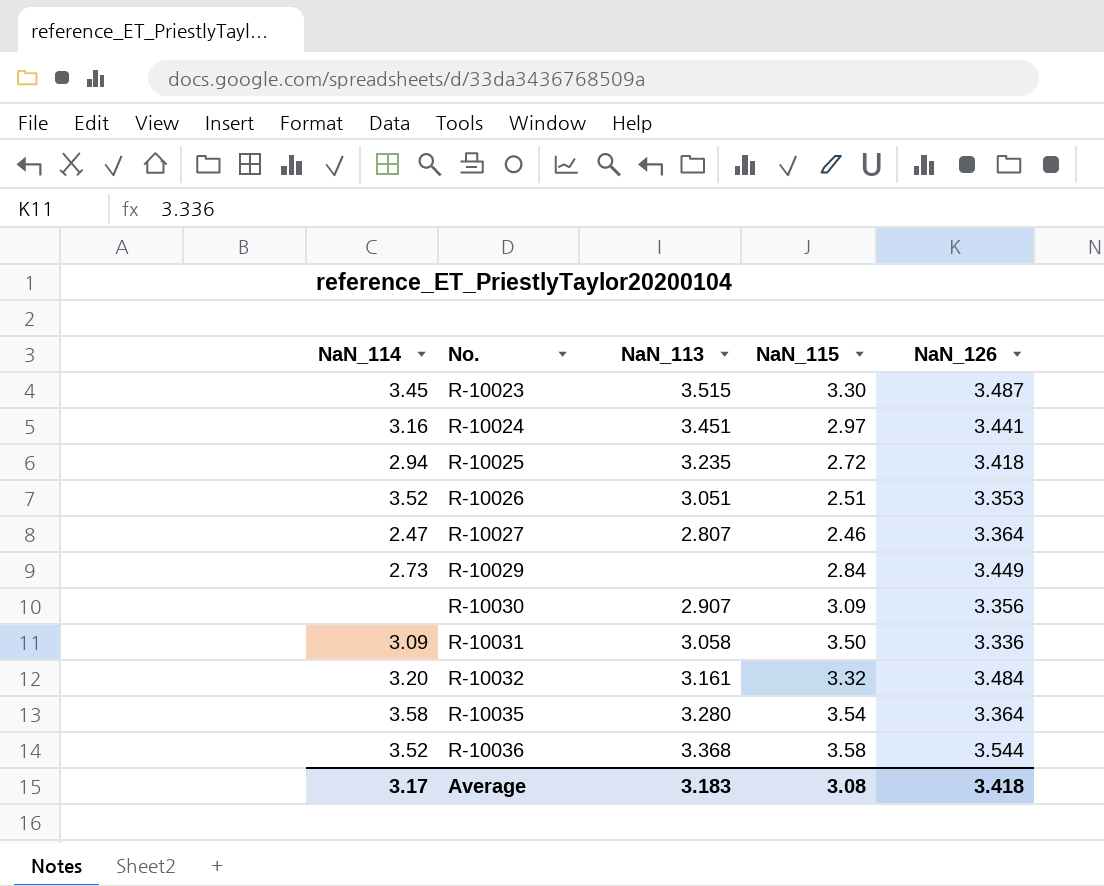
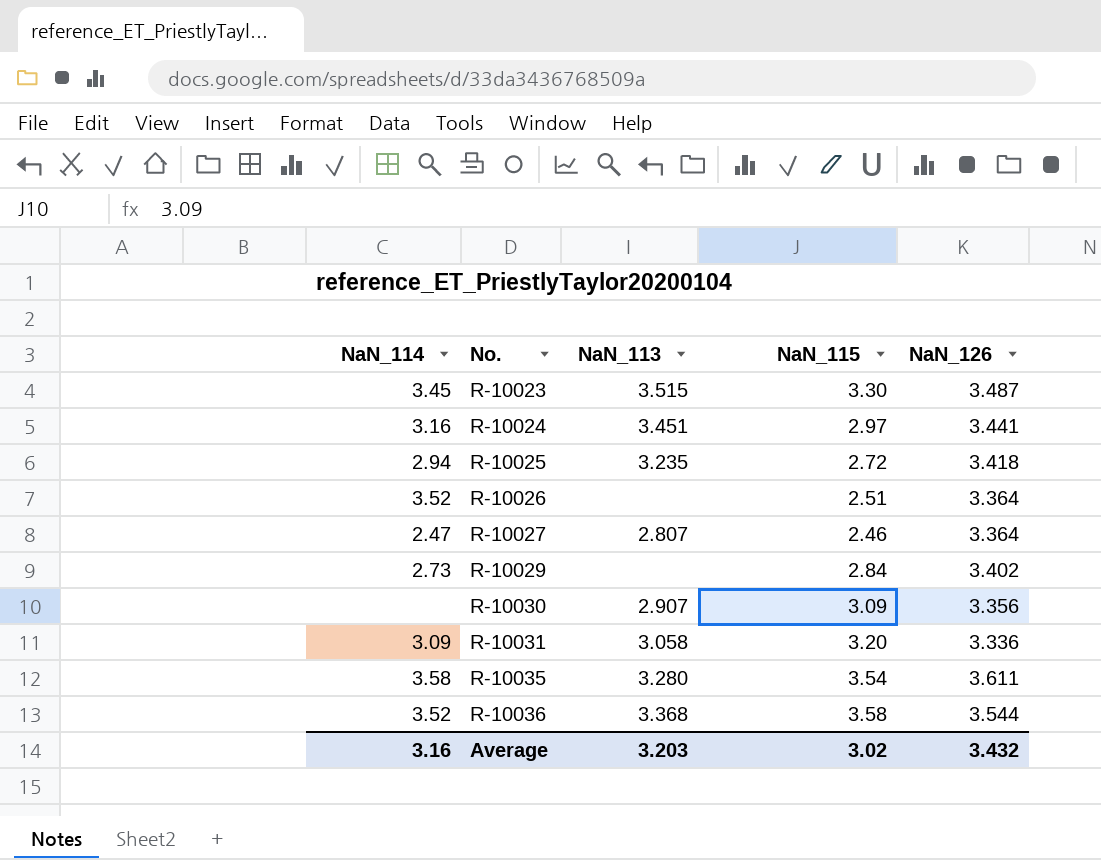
row R-10032: 3.20 | 3.161 | 3.32 | 3.484 -> none
R-10026 | NaN_113: 3.051 -> none
R-10026 | NaN_126: 3.353 -> 3.364
R-10029 | NaN_126: 3.449 -> 3.402
R-10031 | NaN_115: 3.50 -> 3.20
R-10035 | NaN_126: 3.364 -> 3.611
Average | NaN_114: 3.17 -> 3.16
Average | NaN_113: 3.183 -> 3.203
Average | NaN_115: 3.08 -> 3.02
Average | NaN_126: 3.418 -> 3.432

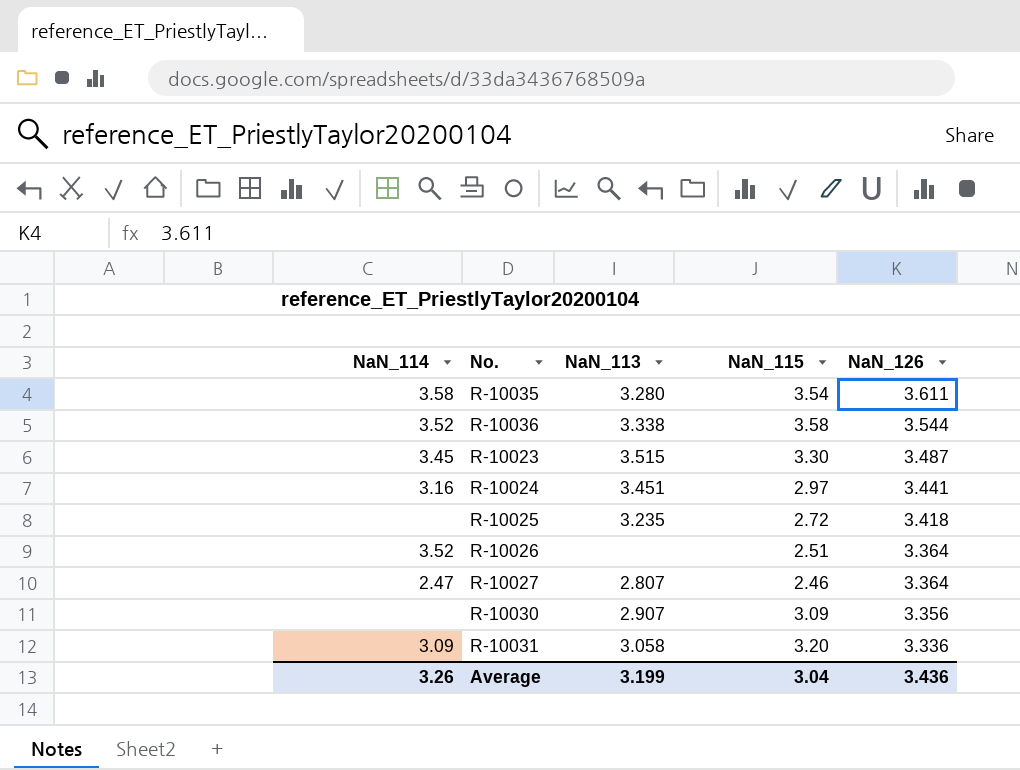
row order: No. ascending -> NaN_126 descending
row R-10029: 2.73 | none | 2.84 | 3.402 -> none
R-10036 | NaN_113: 3.368 -> 3.338
R-10025 | NaN_114: 2.94 -> none
Average | NaN_114: 3.16 -> 3.26
Average | NaN_113: 3.203 -> 3.199
Average | NaN_115: 3.02 -> 3.04
Average | NaN_126: 3.432 -> 3.436

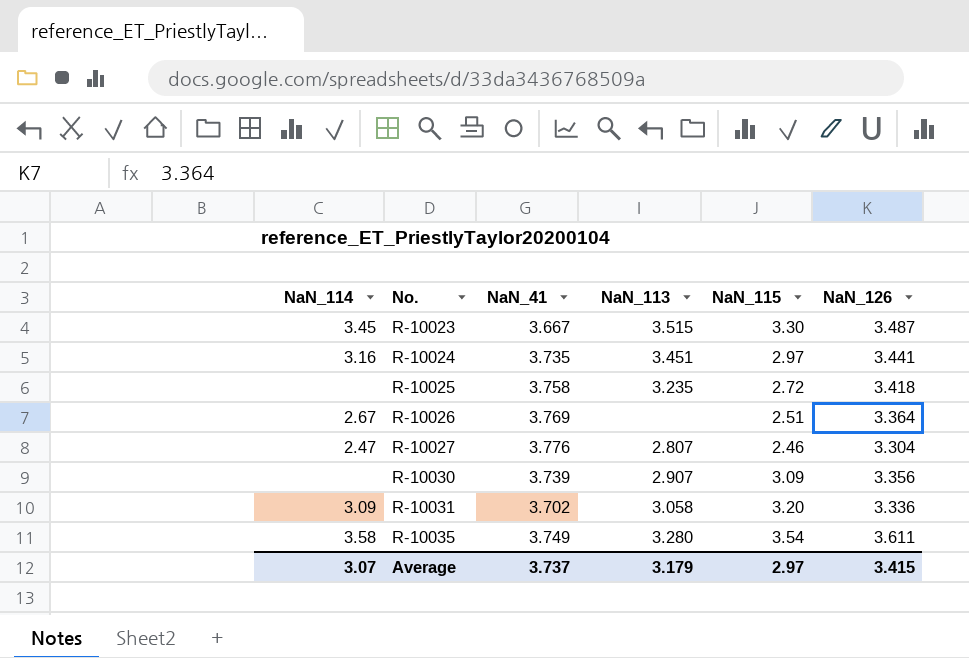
row order: NaN_126 descending -> No. ascending
column NaN_41 | position: none -> 3
row R-10036: 3.52 | 3.338 | 3.58 | 3.544 -> none
R-10026 | NaN_114: 3.52 -> 2.67
R-10027 | NaN_126: 3.364 -> 3.304
Average | NaN_114: 3.26 -> 3.07
Average | NaN_113: 3.199 -> 3.179
Average | NaN_115: 3.04 -> 2.97
Average | NaN_126: 3.436 -> 3.415

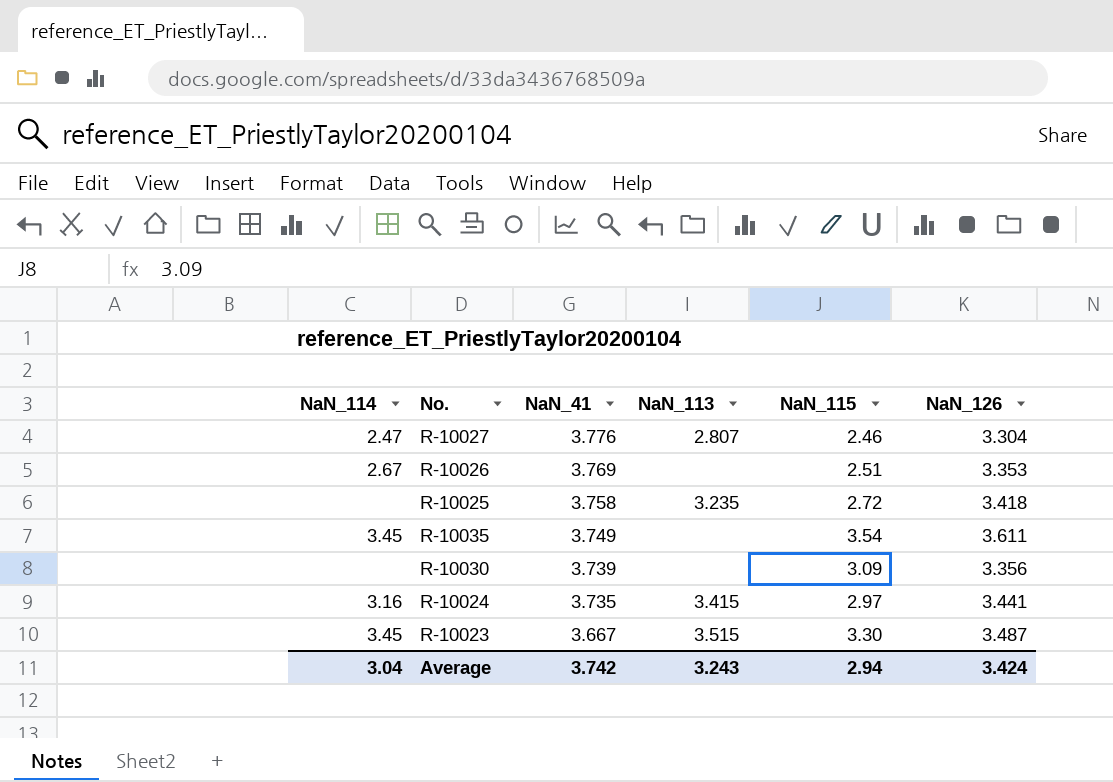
row order: No. ascending -> NaN_41 descending
row R-10031: 3.09 | 3.702 | 3.058 | 3.20 | 3.336 -> none
R-10026 | NaN_126: 3.364 -> 3.353
R-10035 | NaN_114: 3.58 -> 3.45
R-10035 | NaN_113: 3.280 -> none
R-10030 | NaN_113: 2.907 -> none
R-10024 | NaN_113: 3.451 -> 3.415
Average | NaN_114: 3.07 -> 3.04
Average | NaN_41: 3.737 -> 3.742
Average | NaN_113: 3.179 -> 3.243
Average | NaN_115: 2.97 -> 2.94
Average | NaN_126: 3.415 -> 3.424

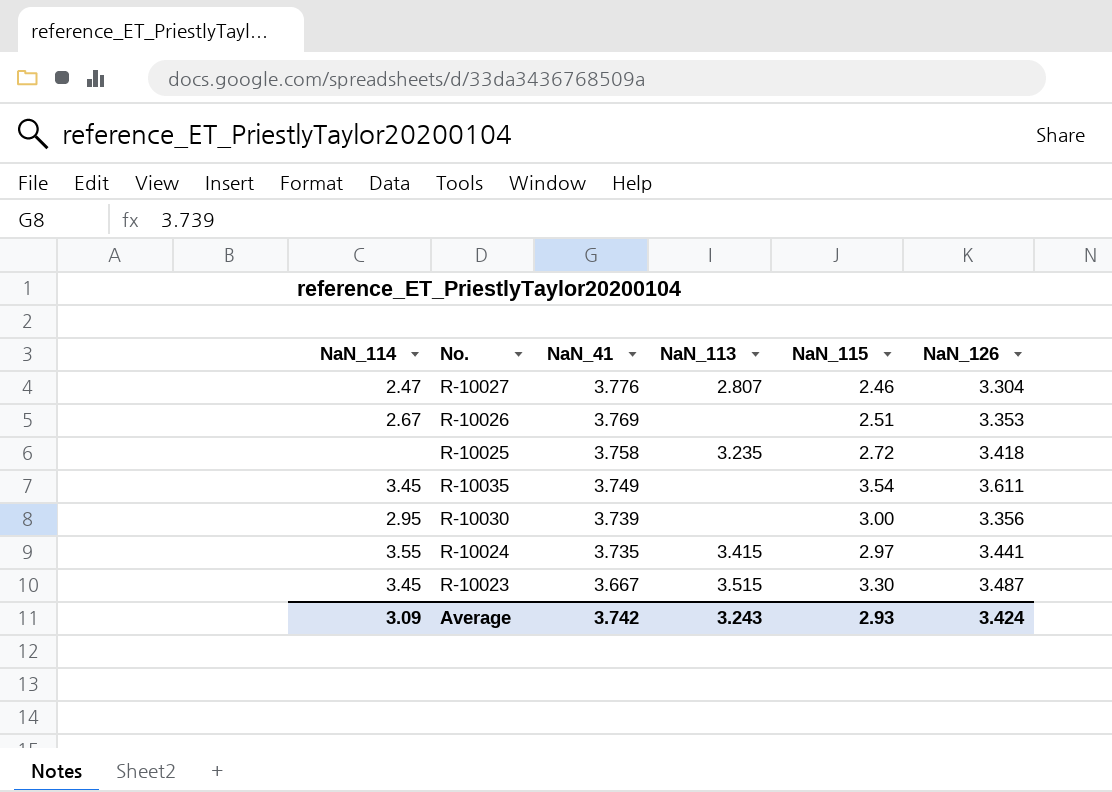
R-10030 | NaN_114: none -> 2.95
R-10030 | NaN_115: 3.09 -> 3.00
R-10024 | NaN_114: 3.16 -> 3.55
Average | NaN_114: 3.04 -> 3.09
Average | NaN_115: 2.94 -> 2.93

